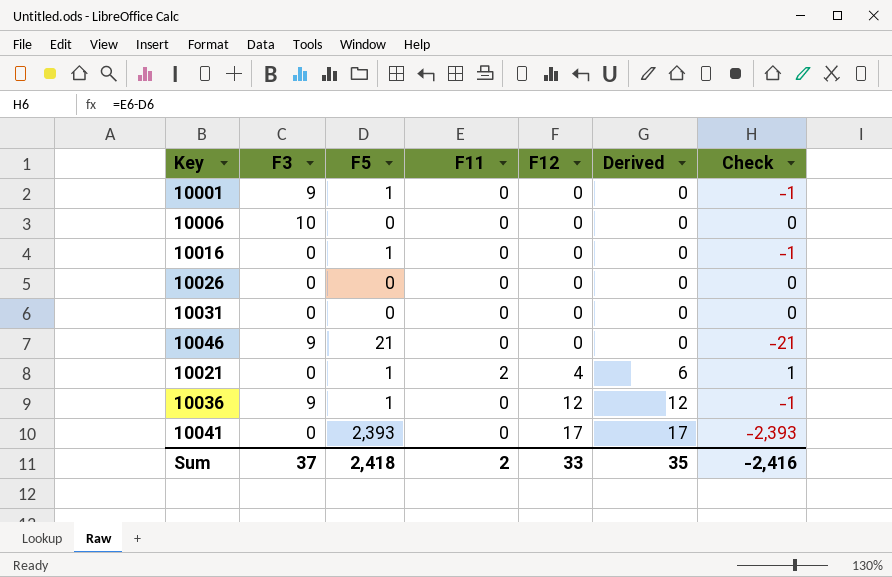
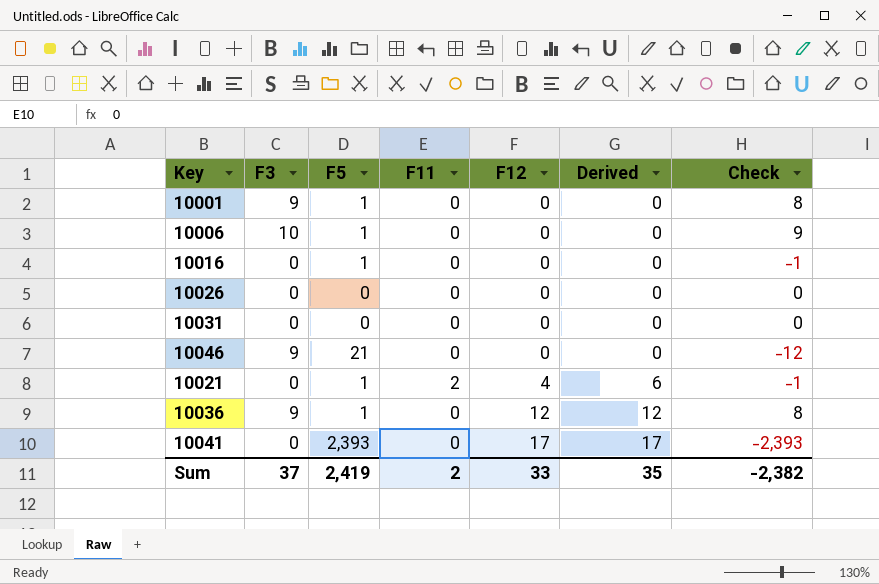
column Check | formula: [F11] - [F5] -> [F3] - [F5]
10006 | F5: 0 -> 1
Sum | F5: 2,418 -> 2,419
Sum | Check: -2,416 -> -2,382

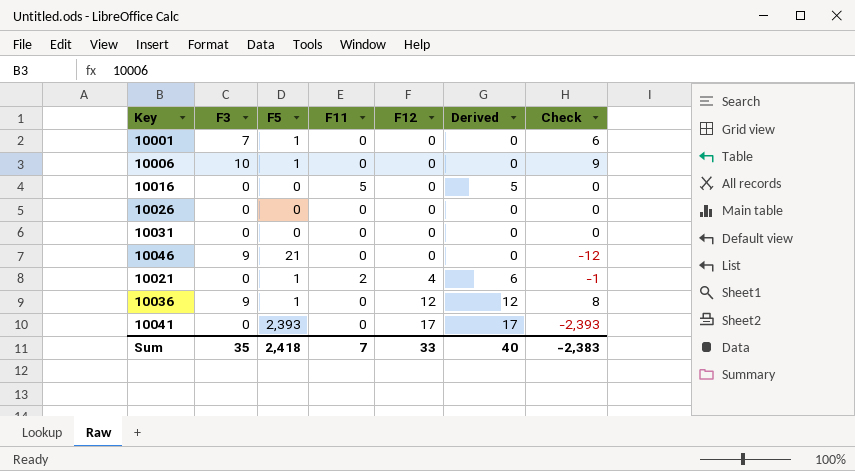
10001 | F3: 9 -> 7
10001 | Check: 8 -> 6
10016 | F5: 1 -> 0
10016 | F11: 0 -> 5
10016 | Derived: 0 -> 5
10016 | Check: -1 -> 0
Sum | F3: 37 -> 35
Sum | F5: 2,419 -> 2,418
Sum | F11: 2 -> 7
Sum | Derived: 35 -> 40
Sum | Check: -2,382 -> -2,383

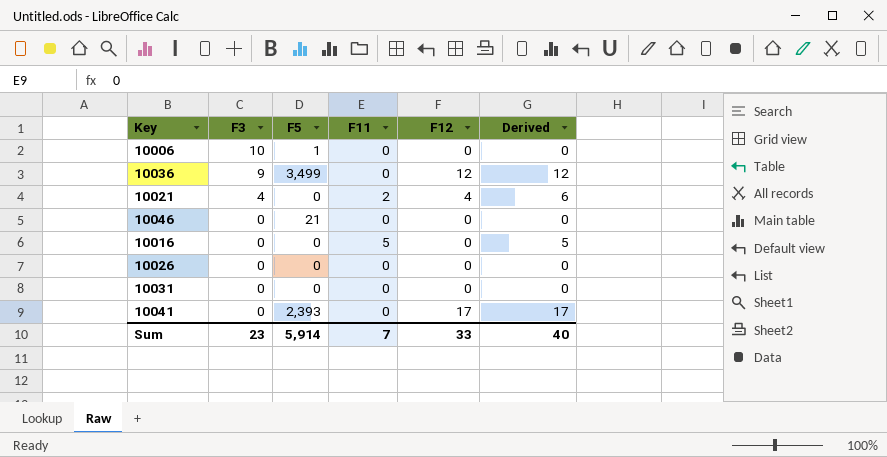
row order: F12 ascending -> F3 descending
column Check | formula: [F3] - [F5] -> none
row 10001: 7 | 1 | 0 | 0 | 0 | 6 -> none
10036 | F5: 1 -> 3,499
10021 | F3: 0 -> 4
10021 | F5: 1 -> 0
10046 | F3: 9 -> 0
Sum | F3: 35 -> 23
Sum | F5: 2,418 -> 5,914

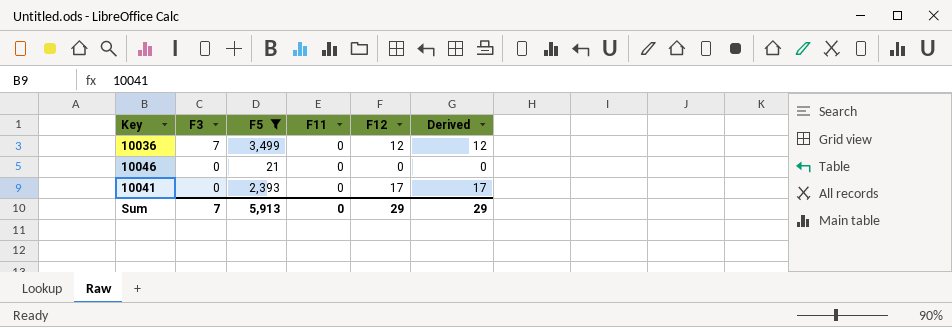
filter: none -> F5 >= 21
10036 | F3: 9 -> 7
Sum | F3: 23 -> 7
Sum | F5: 5,914 -> 5,913
Sum | F11: 7 -> 0
Sum | F12: 33 -> 29
Sum | Derived: 40 -> 29

